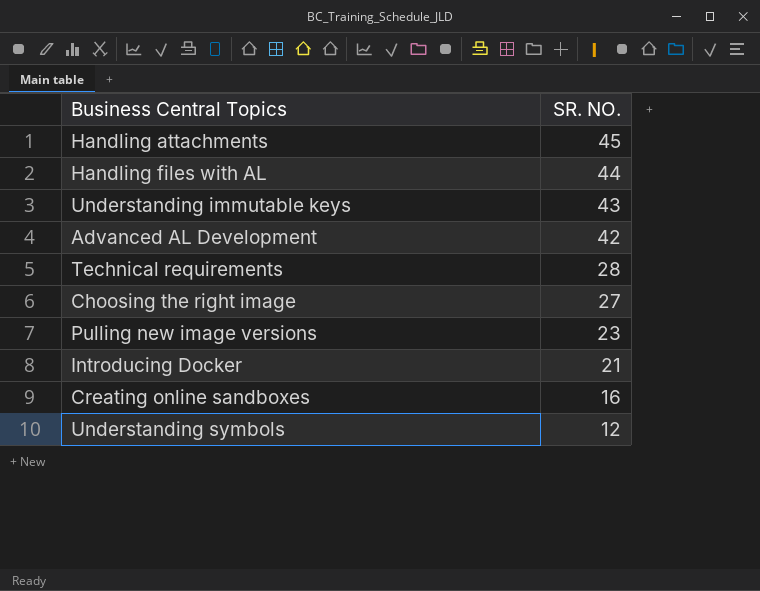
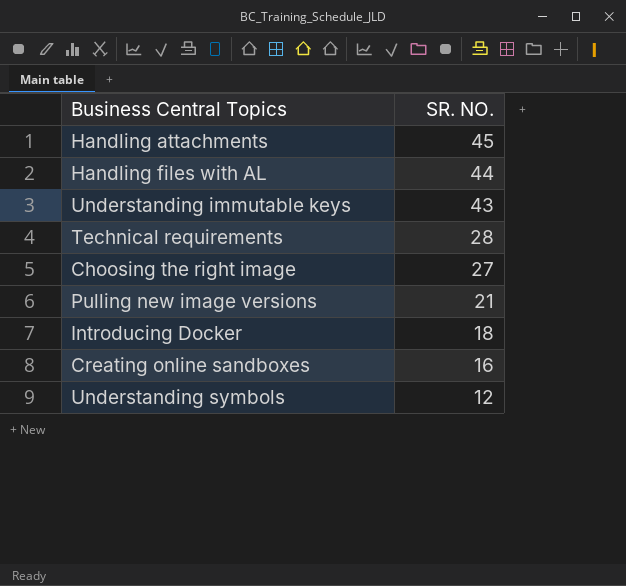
row Advanced AL Development: 42 -> none
Pulling new image versions | SR. NO.: 23 -> 21
Introducing Docker | SR. NO.: 21 -> 18

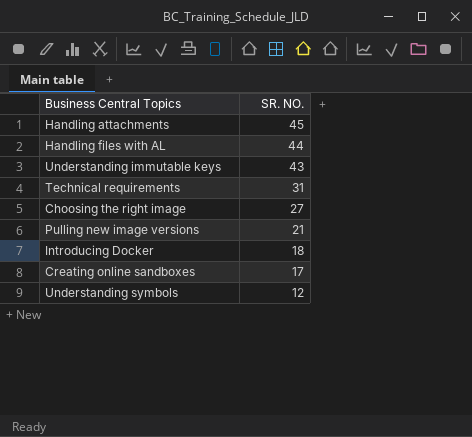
Technical requirements | SR. NO.: 28 -> 31
Creating online sandboxes | SR. NO.: 16 -> 17

